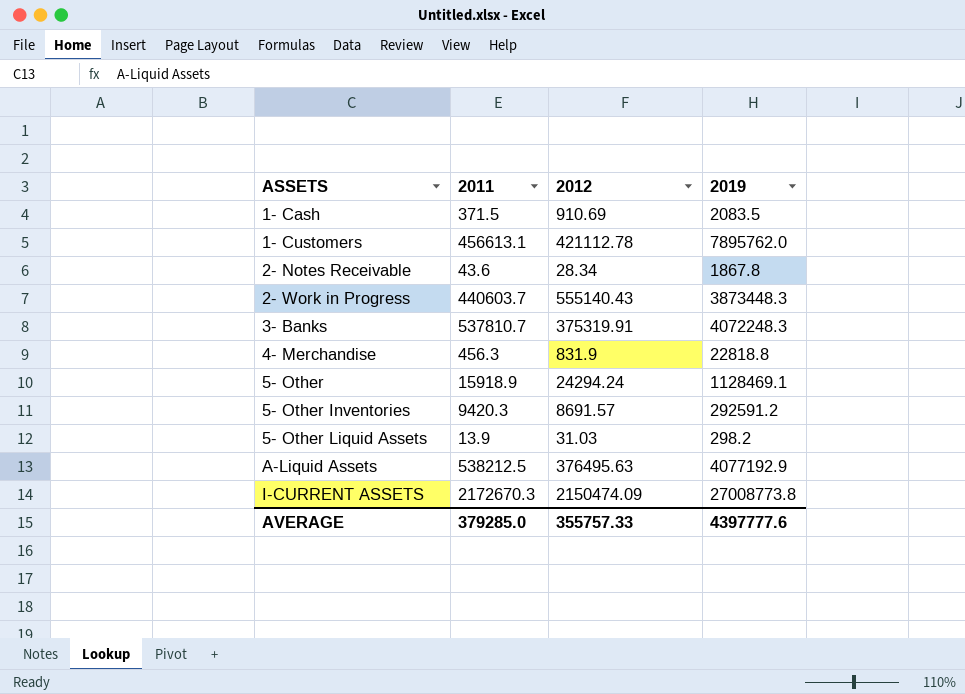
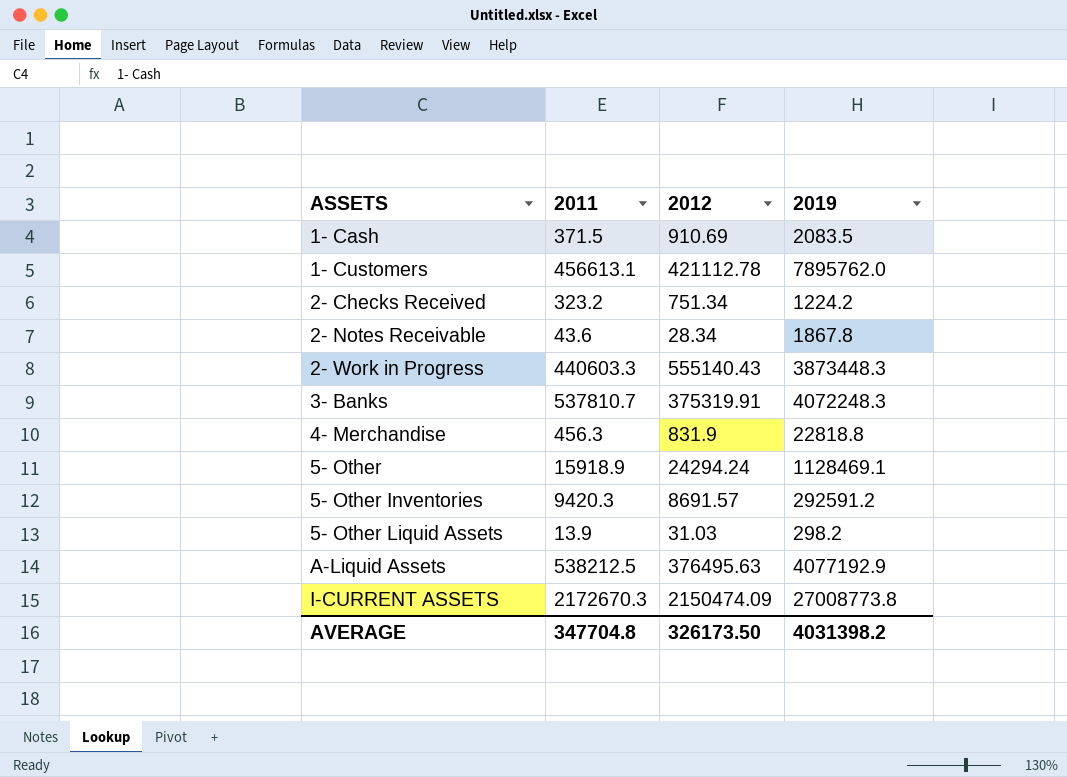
row 2- Checks Received: none -> 323.2 | 751.34 | 1224.2
2- Work in Progress | 2011: 440603.7 -> 440603.3
AVERAGE | 2011: 379285.0 -> 347704.8
AVERAGE | 2012: 355757.33 -> 326173.50
AVERAGE | 2019: 4397777.6 -> 4031398.2

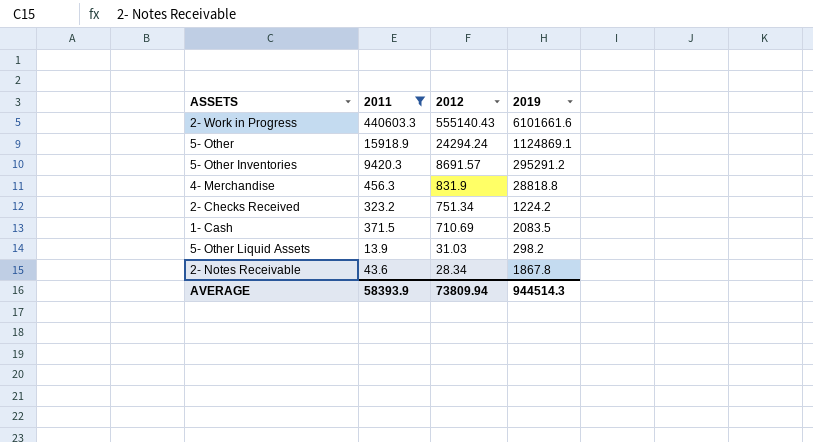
filter: none -> 2011 <= 440603.3
row order: ASSETS ascending -> 2012 descending
2- Work in Progress | 2019: 3873448.3 -> 6101661.6
5- Other | 2019: 1128469.1 -> 1124869.1
5- Other Inventories | 2019: 292591.2 -> 295291.2
4- Merchandise | 2019: 22818.8 -> 28818.8
1- Cash | 2012: 910.69 -> 710.69
AVERAGE | 2011: 347704.8 -> 58393.9
AVERAGE | 2012: 326173.50 -> 73809.94
AVERAGE | 2019: 4031398.2 -> 944514.3

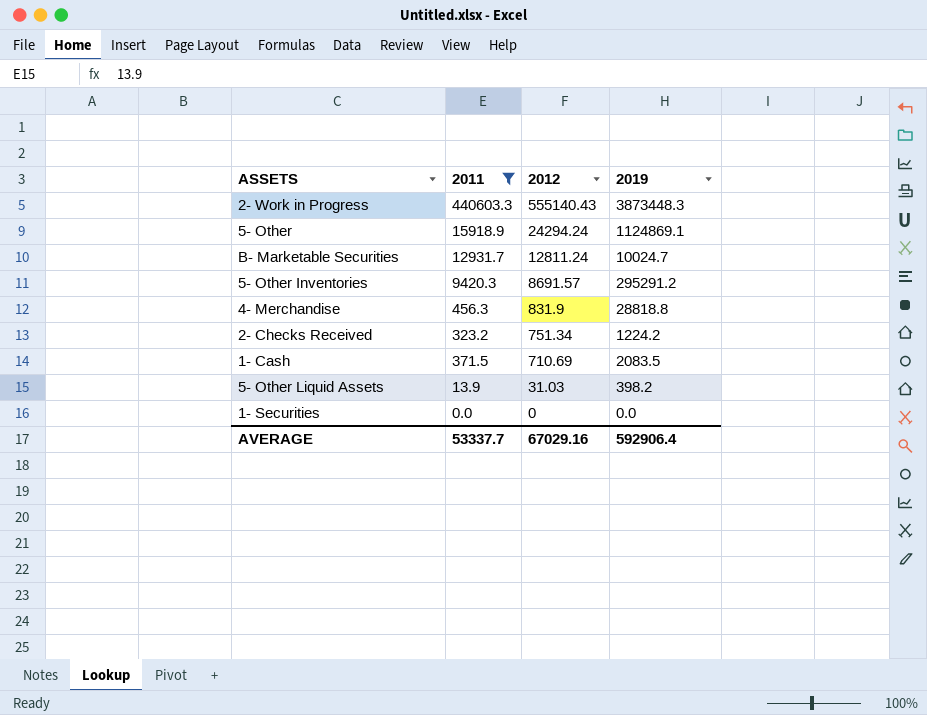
row 2- Notes Receivable: 43.6 | 28.34 | 1867.8 -> none
2- Work in Progress | 2019: 6101661.6 -> 3873448.3
row B- Marketable Securities: none -> 12931.7 | 12811.24 | 10024.7
5- Other Liquid Assets | 2019: 298.2 -> 398.2
row 1- Securities: none -> 0.0 | 0 | 0.0
AVERAGE | 2011: 58393.9 -> 53337.7
AVERAGE | 2012: 73809.94 -> 67029.16
AVERAGE | 2019: 944514.3 -> 592906.4

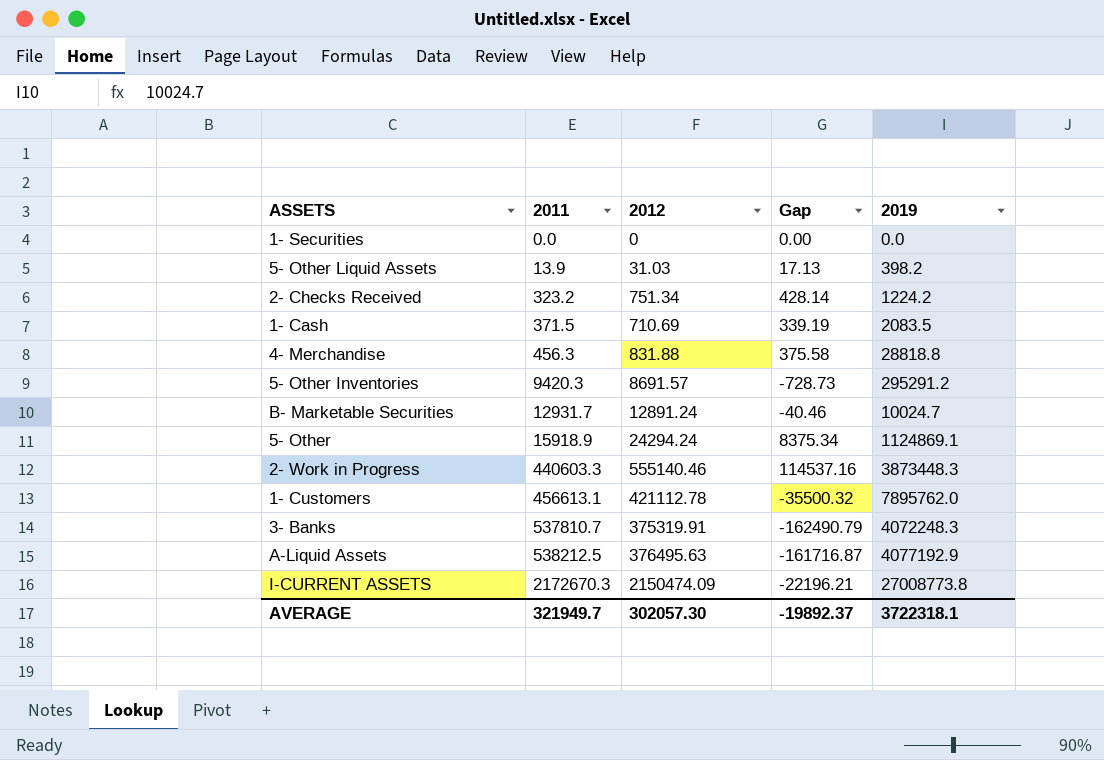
filter: 2011 <= 440603.3 -> none
row order: 2012 descending -> 2011 ascending
column Gap | formula: none -> [2012] - [2011]
4- Merchandise | 2012: 831.9 -> 831.88
B- Marketable Securities | 2012: 12811.24 -> 12891.24
2- Work in Progress | 2012: 555140.43 -> 555140.46
AVERAGE | 2011: 53337.7 -> 321949.7
AVERAGE | 2012: 67029.16 -> 302057.30
AVERAGE | 2019: 592906.4 -> 3722318.1

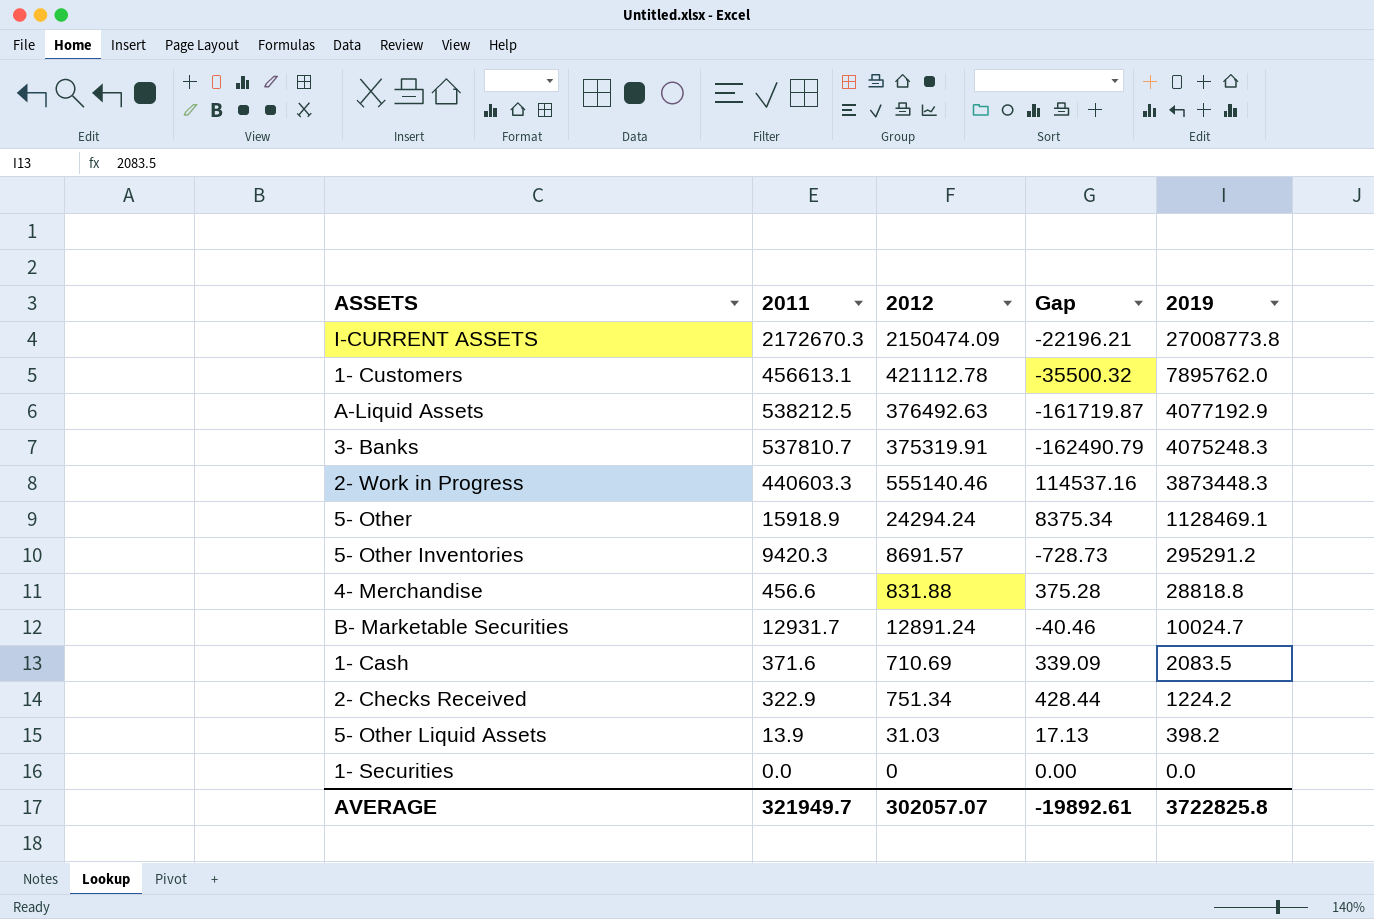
row order: 2011 ascending -> 2019 descending
A-Liquid Assets | 2012: 376495.63 -> 376492.63
A-Liquid Assets | Gap: -161716.87 -> -161719.87
3- Banks | 2019: 4072248.3 -> 4075248.3
5- Other | 2019: 1124869.1 -> 1128469.1
4- Merchandise | 2011: 456.3 -> 456.6
4- Merchandise | Gap: 375.58 -> 375.28
1- Cash | 2011: 371.5 -> 371.6
1- Cash | Gap: 339.19 -> 339.09
2- Checks Received | 2011: 323.2 -> 322.9
2- Checks Received | Gap: 428.14 -> 428.44
AVERAGE | 2012: 302057.30 -> 302057.07
AVERAGE | Gap: -19892.37 -> -19892.61
AVERAGE | 2019: 3722318.1 -> 3722825.8

